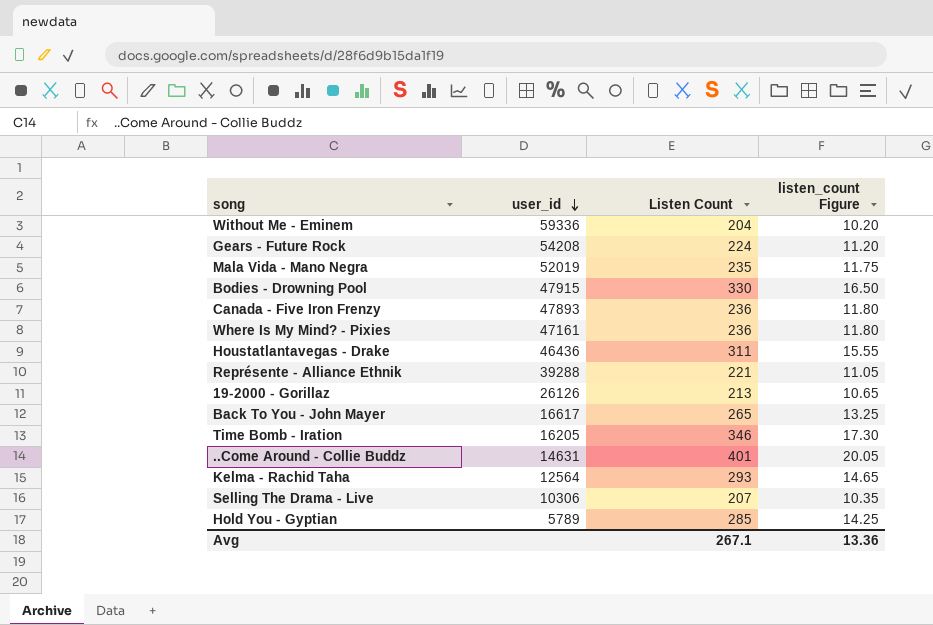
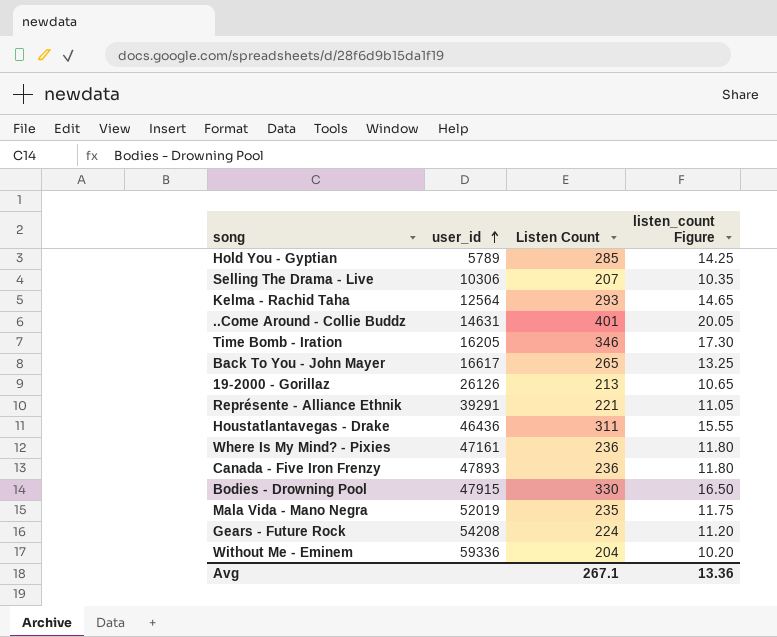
row order: user_id descending -> user_id ascending
Représente - Alliance Ethnik | user_id: 39288 -> 39291

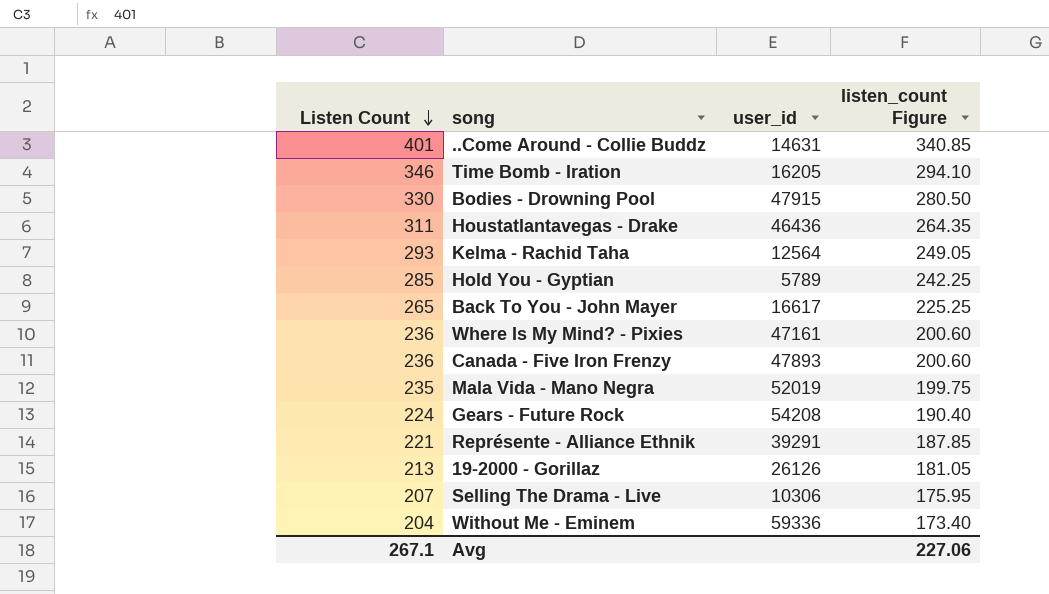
row order: user_id ascending -> Listen Count descending
column Listen Count | position: 3 -> 1
column listen_count Figure | formula: [Listen Count] * 0.05 -> [Listen Count] * 0.85
Avg | listen_count Figure: 13.36 -> 227.06

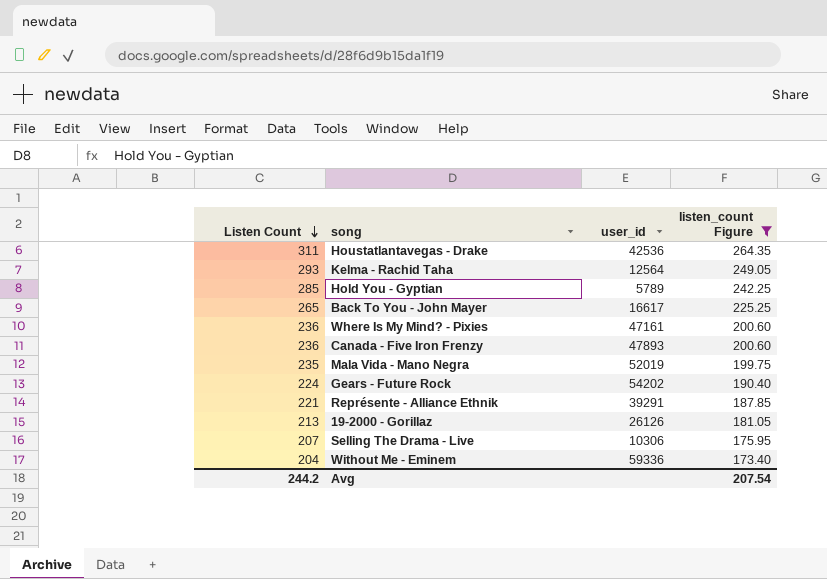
filter: none -> listen_count Figure <= 264.35
Houstatlantavegas - Drake | user_id: 46436 -> 42536
Gears - Future Rock | user_id: 54208 -> 54202
Avg | Listen Count: 267.1 -> 244.2
Avg | listen_count Figure: 227.06 -> 207.54

